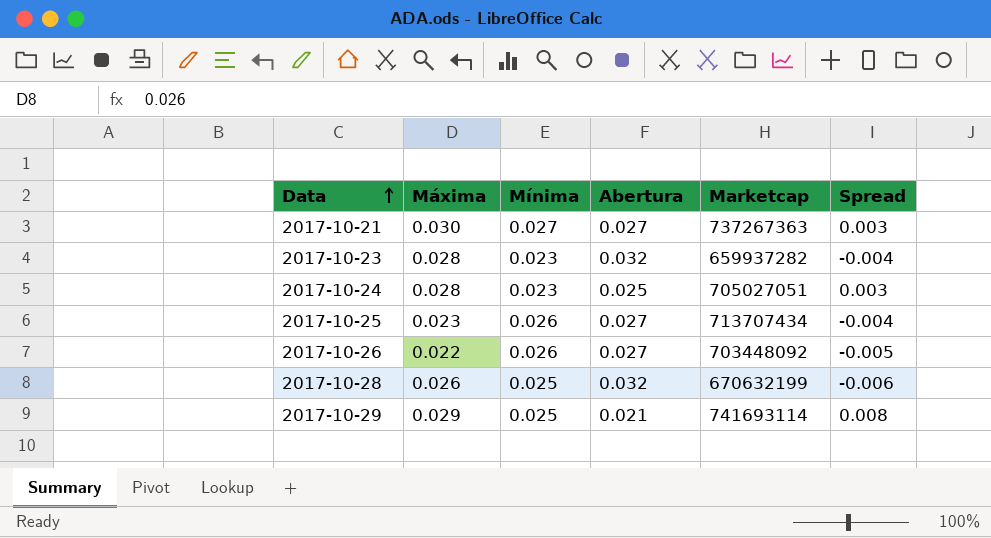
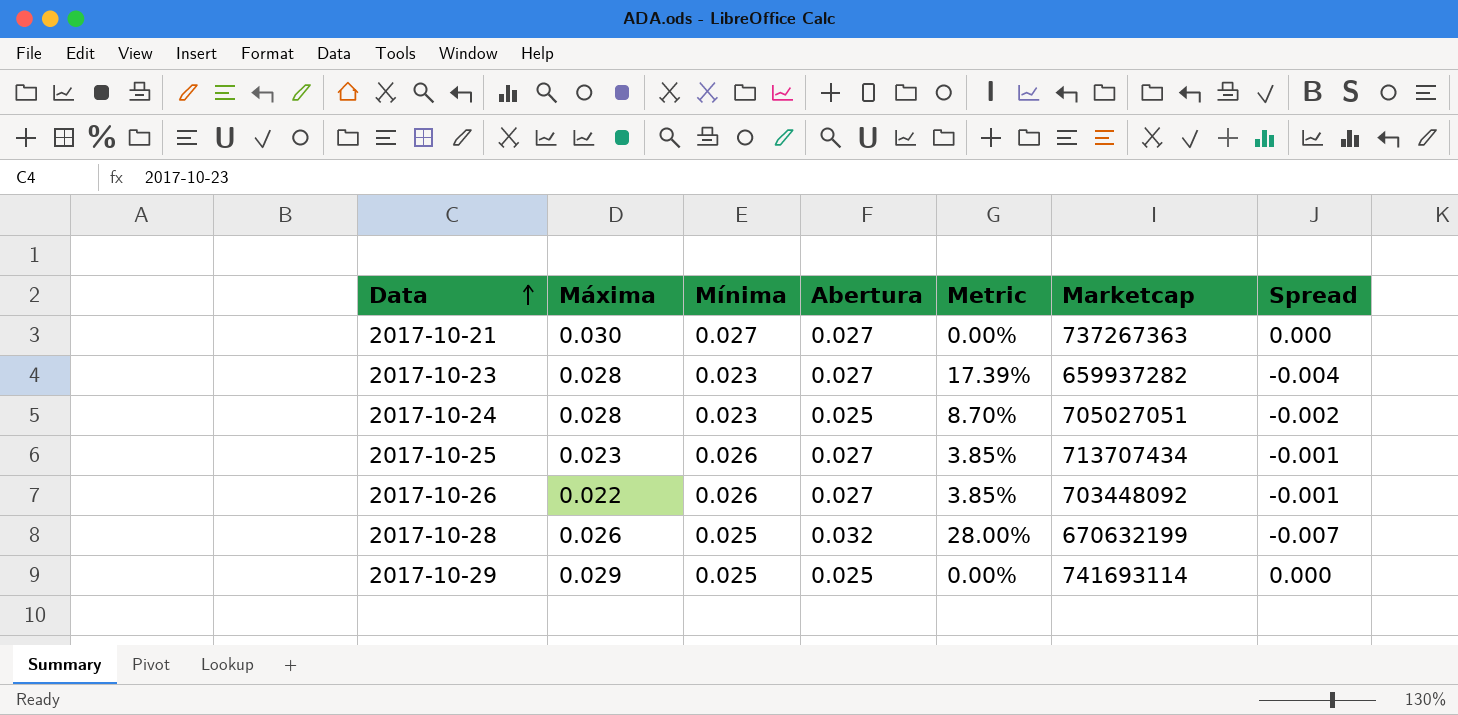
column Metric | formula: none -> ([Abertura] - [Mínima]) / [Mínima]
column Spread | formula: [Máxima] - [Abertura] -> [Mínima] - [Abertura]
2017-10-23 | Abertura: 0.032 -> 0.027
2017-10-29 | Abertura: 0.021 -> 0.025

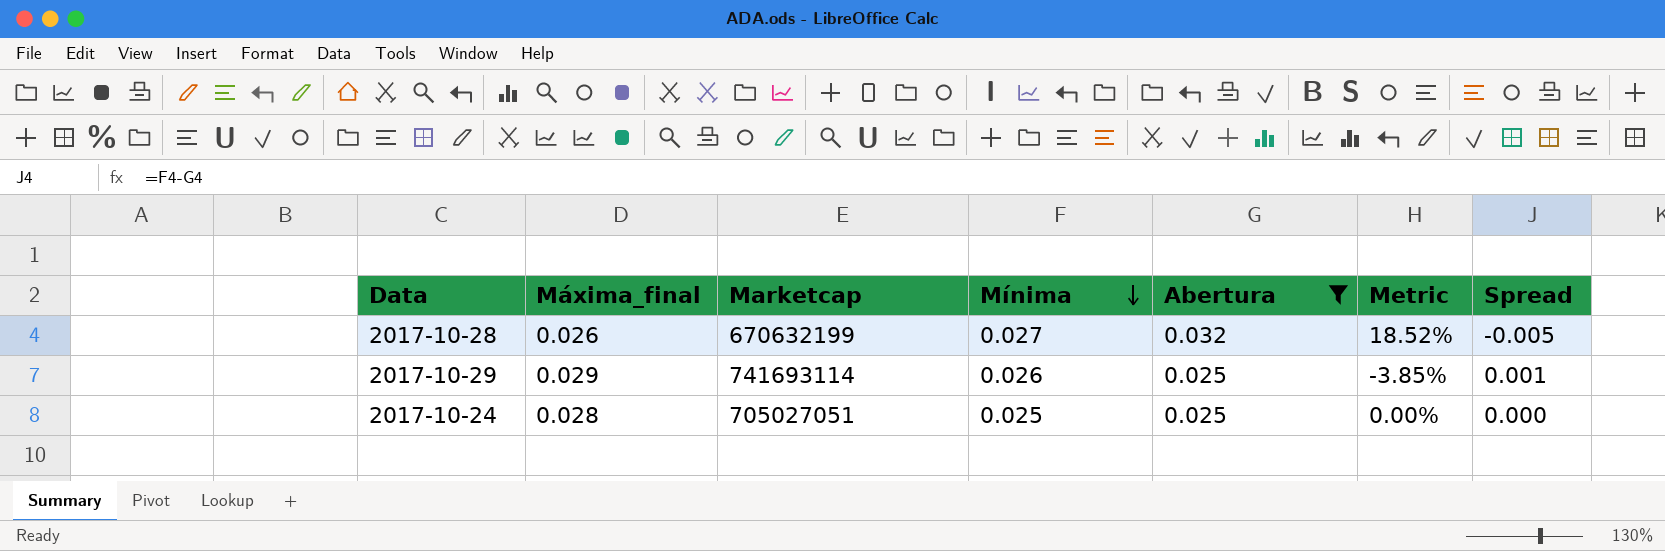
filter: none -> Abertura != 0.027
row order: Data ascending -> Mínima descending
column name: Máxima -> Máxima_final
column Marketcap | position: 6 -> 3
2017-10-28 | Mínima: 0.025 -> 0.027
2017-10-28 | Metric: 28.00% -> 18.52%
2017-10-28 | Spread: -0.007 -> -0.005
2017-10-29 | Mínima: 0.025 -> 0.026
2017-10-29 | Metric: 0.00% -> -3.85%
2017-10-29 | Spread: 0.000 -> 0.001
2017-10-24 | Mínima: 0.023 -> 0.025
2017-10-24 | Metric: 8.70% -> 0.00%
2017-10-24 | Spread: -0.002 -> 0.000

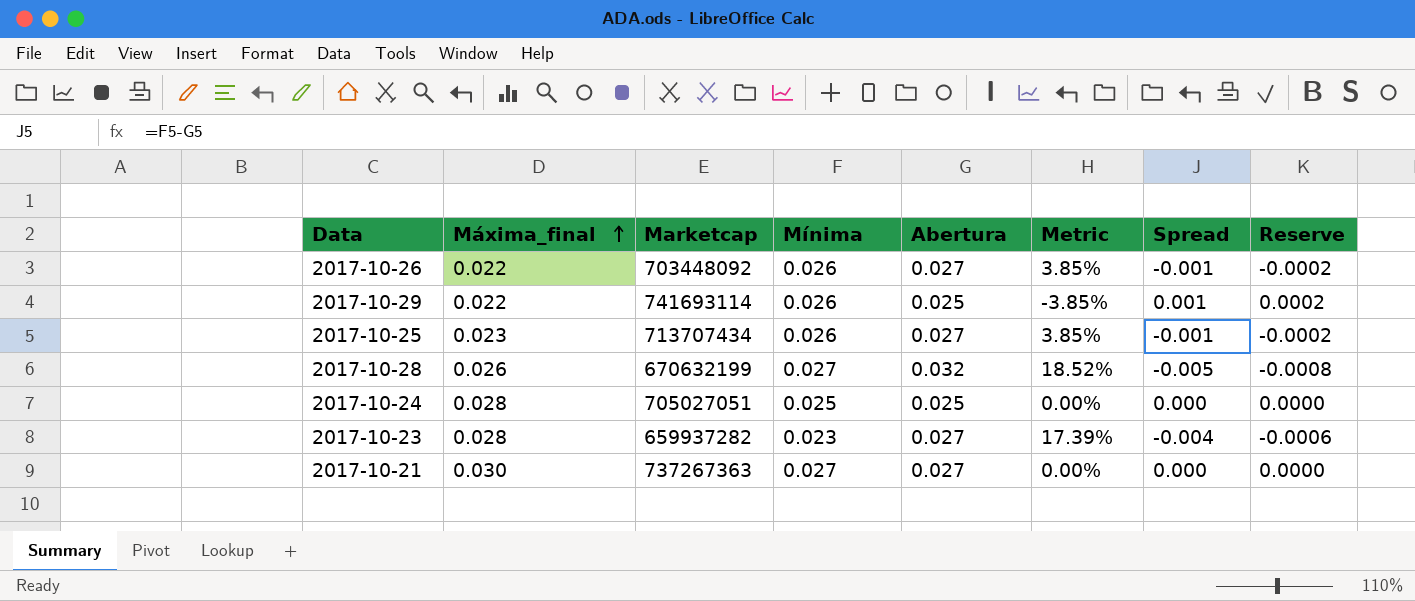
filter: Abertura != 0.027 -> none
row order: Mínima descending -> Máxima_final ascending
column Reserve | formula: none -> [Spread] * 0.15
2017-10-29 | Máxima_final: 0.029 -> 0.022

